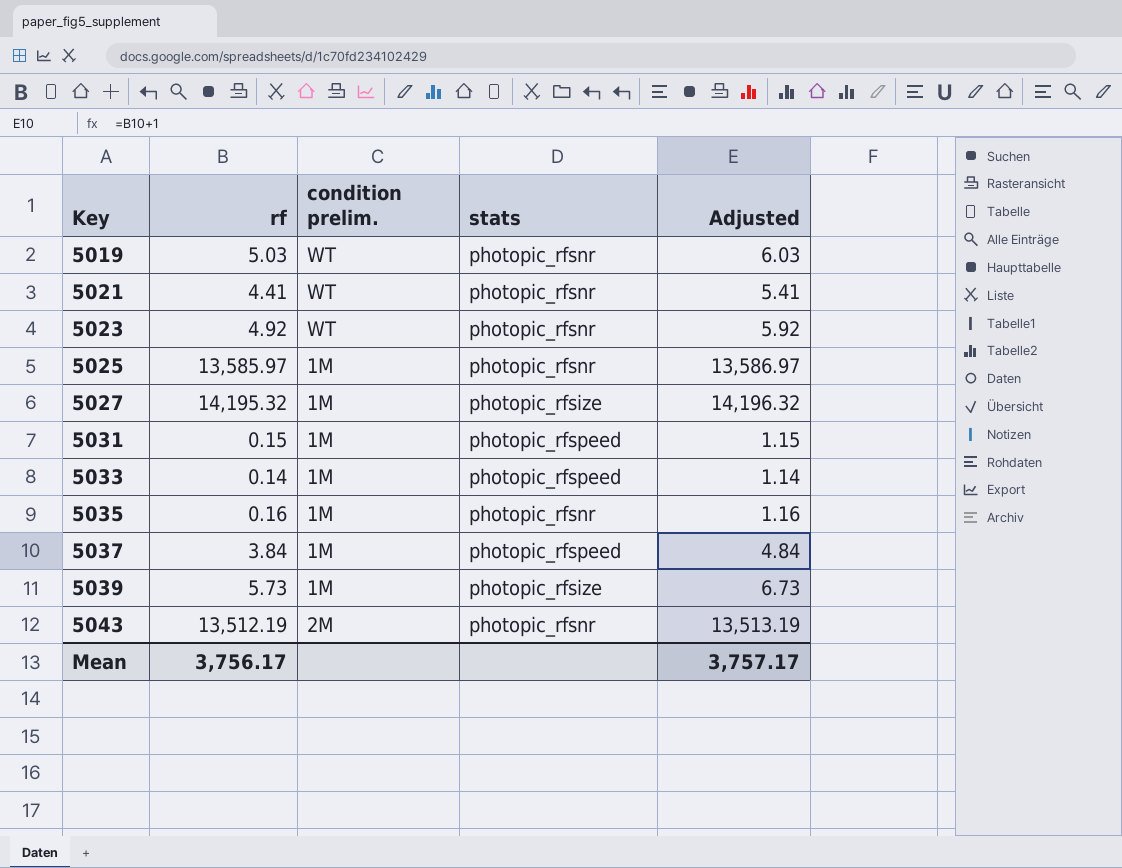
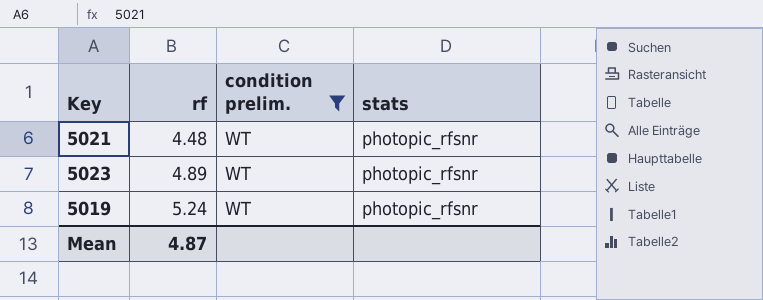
filter: none -> condition prelim. = WT
row order: Key ascending -> rf ascending
column Adjusted | formula: [rf] + 1 -> none
5021 | rf: 4.41 -> 4.48
5023 | rf: 4.92 -> 4.89
5019 | rf: 5.03 -> 5.24
Mean | rf: 3,756.17 -> 4.87

